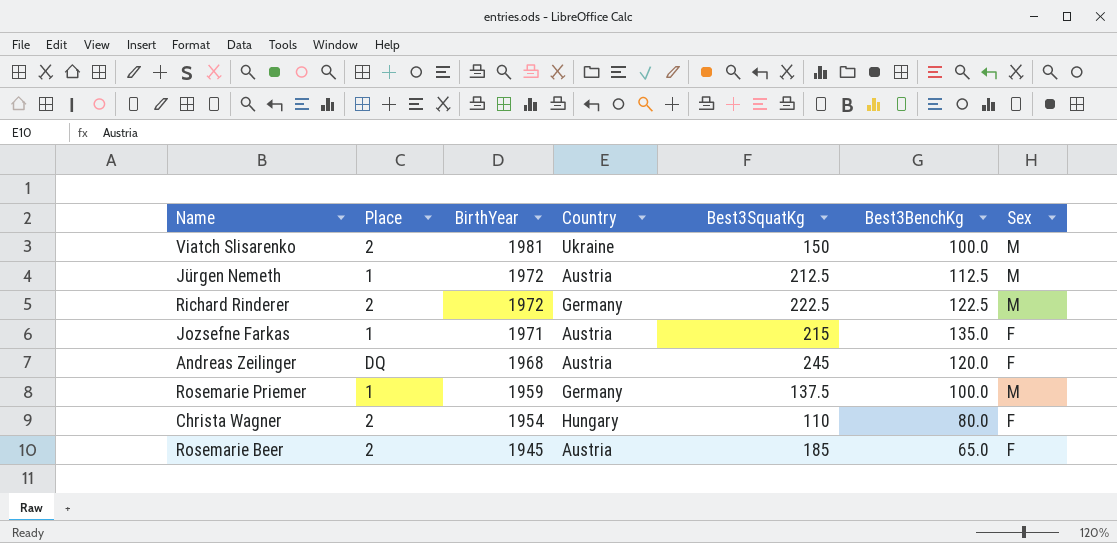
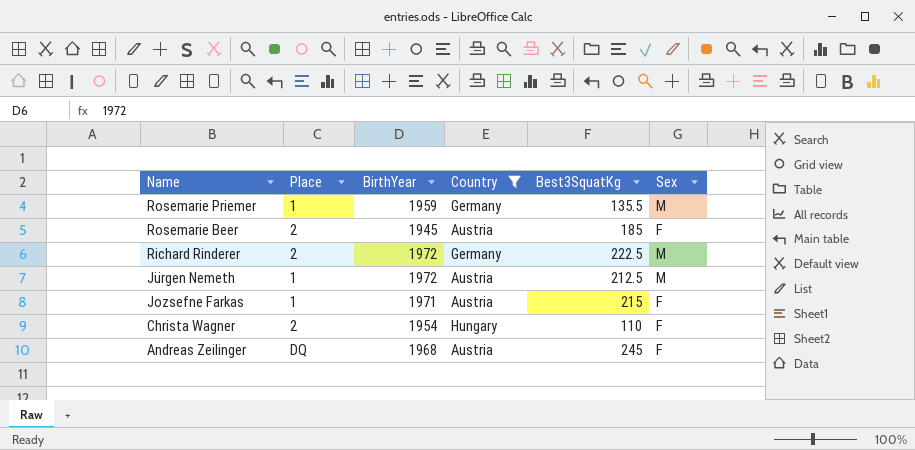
filter: none -> Country != Ukraine
row order: BirthYear descending -> Name descending
column Best3BenchKg | position: 6 -> none
Rosemarie Priemer | Best3SquatKg: 137.5 -> 135.5

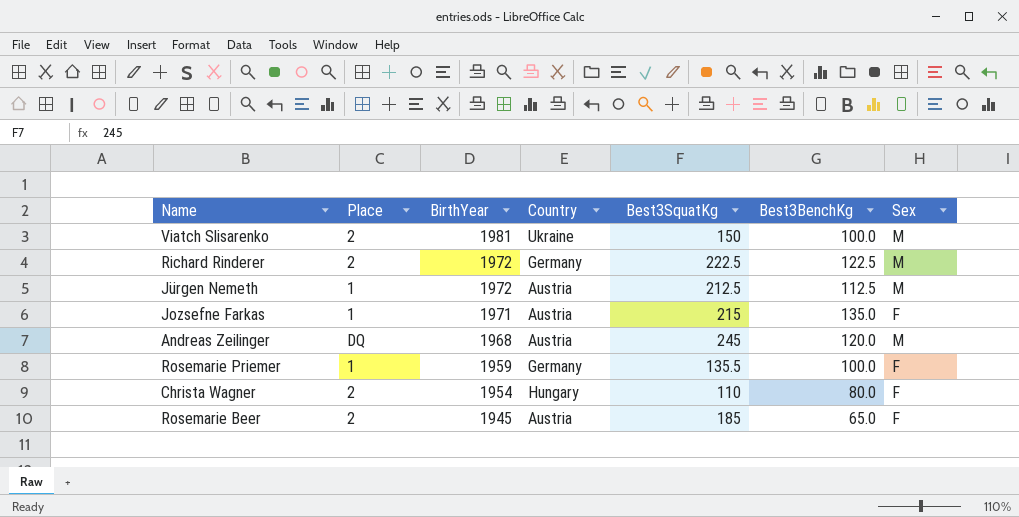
filter: Country != Ukraine -> none
row order: Name descending -> BirthYear descending
column Best3BenchKg | position: none -> 6
Andreas Zeilinger | Sex: F -> M
Rosemarie Priemer | Sex: M -> F

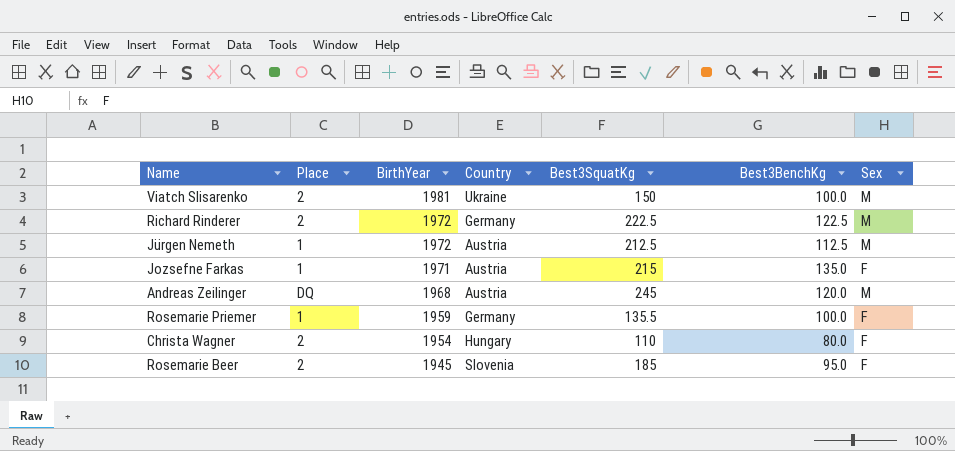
Rosemarie Beer | Country: Austria -> Slovenia
Rosemarie Beer | Best3BenchKg: 65.0 -> 95.0

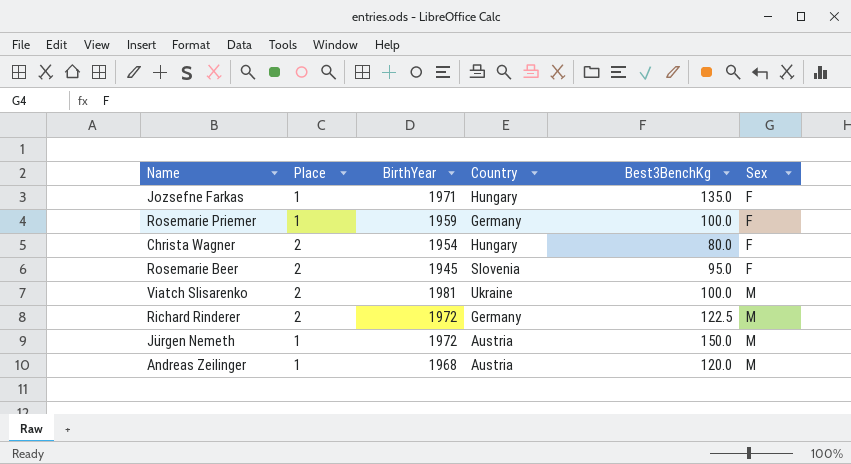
row order: BirthYear descending -> Sex ascending
column Best3SquatKg | position: 5 -> none
Jozsefne Farkas | Country: Austria -> Hungary
Jürgen Nemeth | Best3BenchKg: 112.5 -> 150.0
Andreas Zeilinger | Place: DQ -> 1

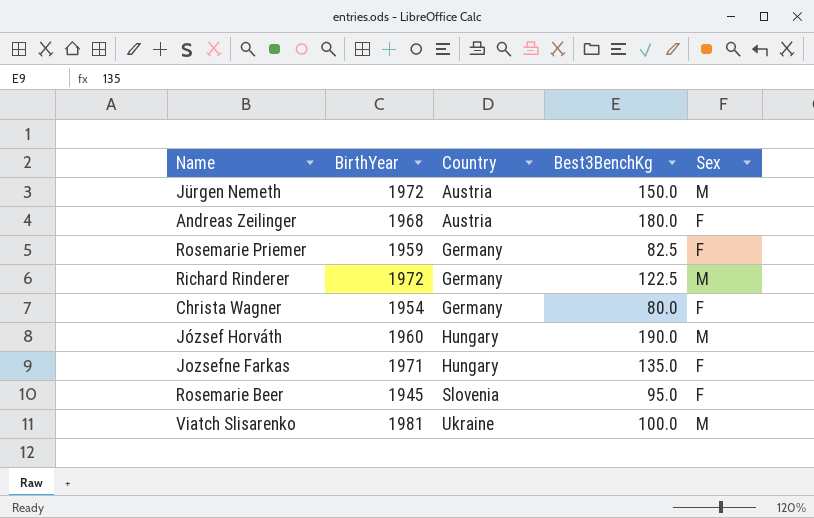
row order: Sex ascending -> Country ascending
column Place | position: 2 -> none
Andreas Zeilinger | Best3BenchKg: 120.0 -> 180.0
Andreas Zeilinger | Sex: M -> F
Rosemarie Priemer | Best3BenchKg: 100.0 -> 82.5
Christa Wagner | Country: Hungary -> Germany
row József Horváth: none -> 1960 | Hungary | 190.0 | M

